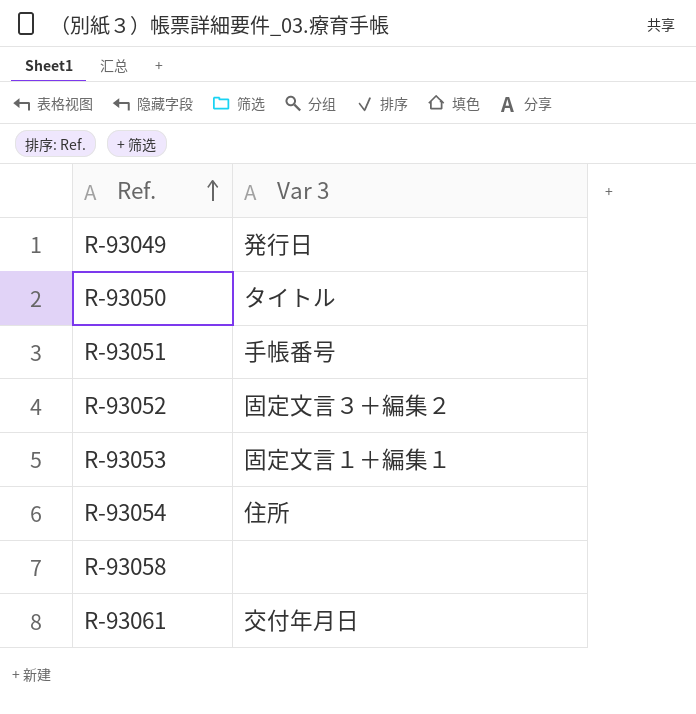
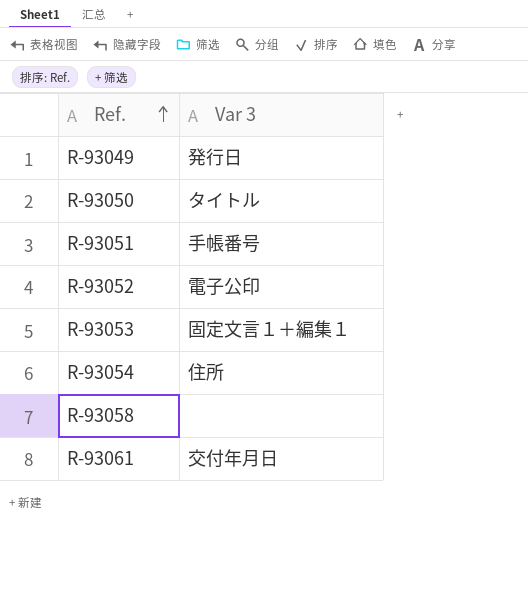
R-93052 | Var 3: 固定文言３＋編集２ -> 電子公印

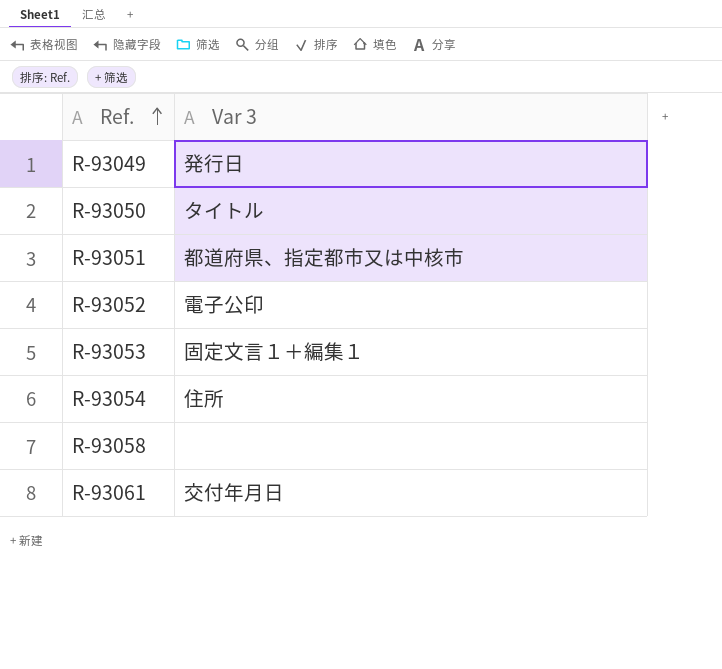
R-93051 | Var 3: 手帳番号 -> 都道府県、指定都市又は中核市

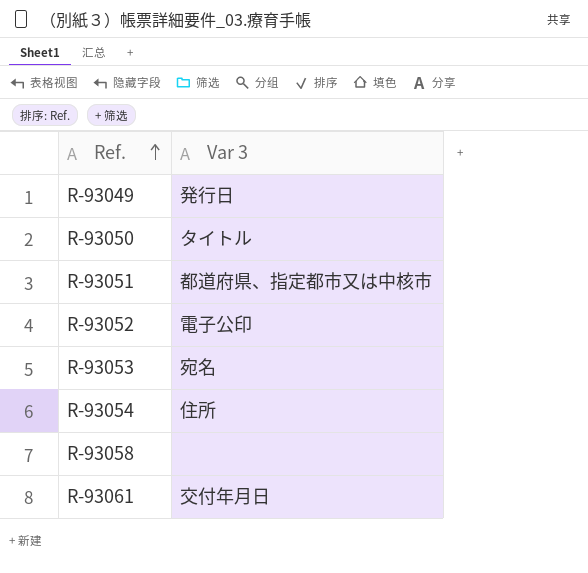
R-93053 | Var 3: 固定文言１＋編集１ -> 宛名

